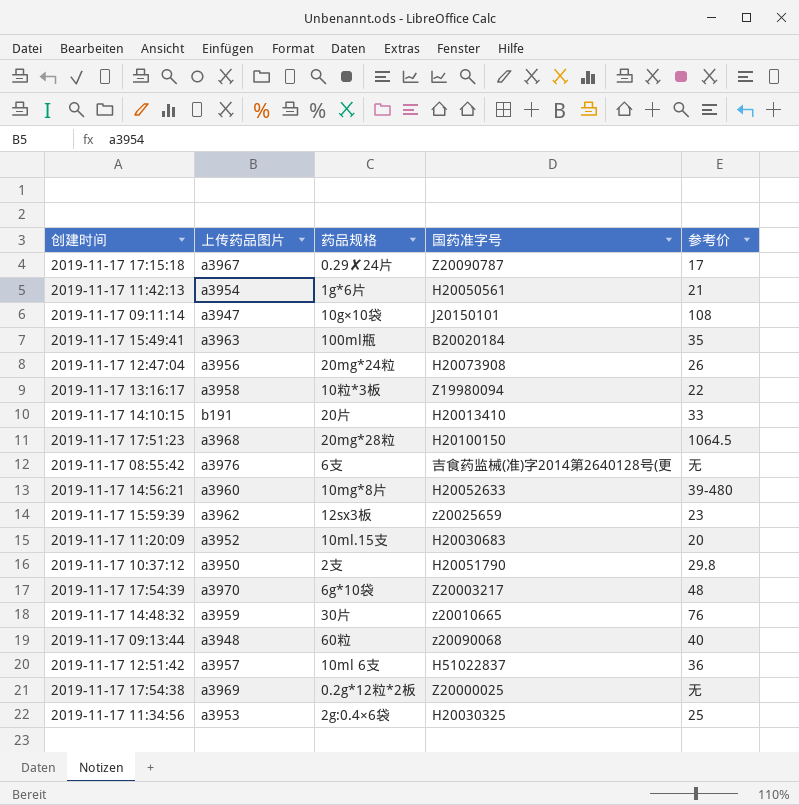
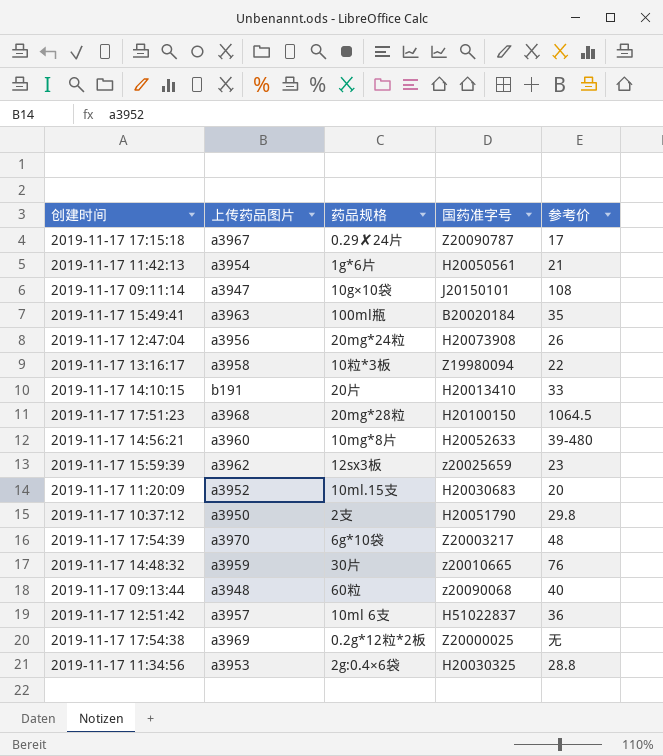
row 2019-11-17 08:55:42: a3976 | 6支 | 吉食药监械(准)字2014第2640128号(更 | 无 -> none
2019-11-17 11:34:56 | 参考价: 25 -> 28.8

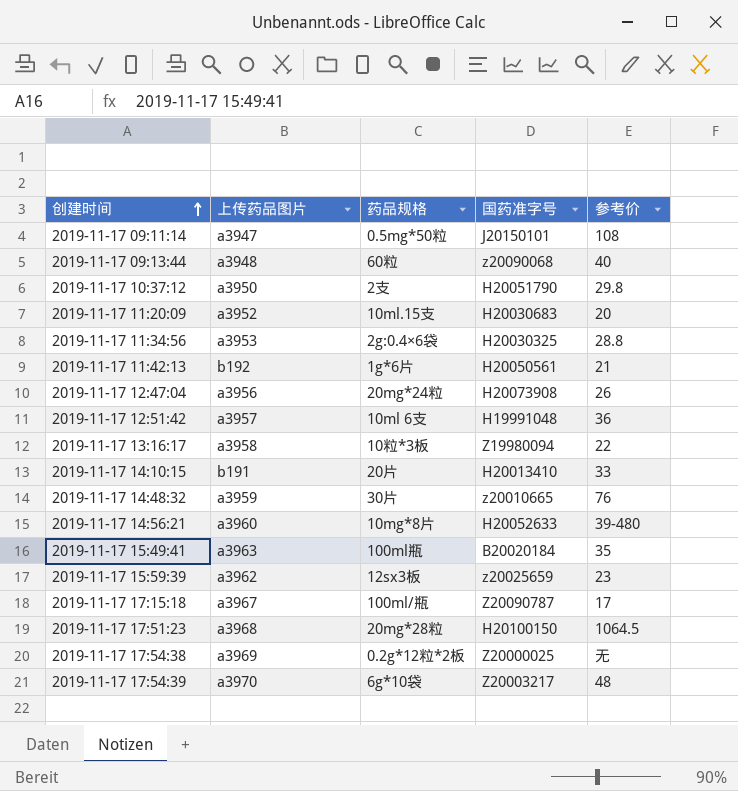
row order: none -> 创建时间 ascending
2019-11-17 09:11:14 | 药品规格: 10g×10袋 -> 0.5mg*50粒
2019-11-17 11:42:13 | 上传药品图片: a3954 -> b192
2019-11-17 12:51:42 | 国药准字号: H51022837 -> H19991048
2019-11-17 17:15:18 | 药品规格: 0.29✘24片 -> 100ml/瓶

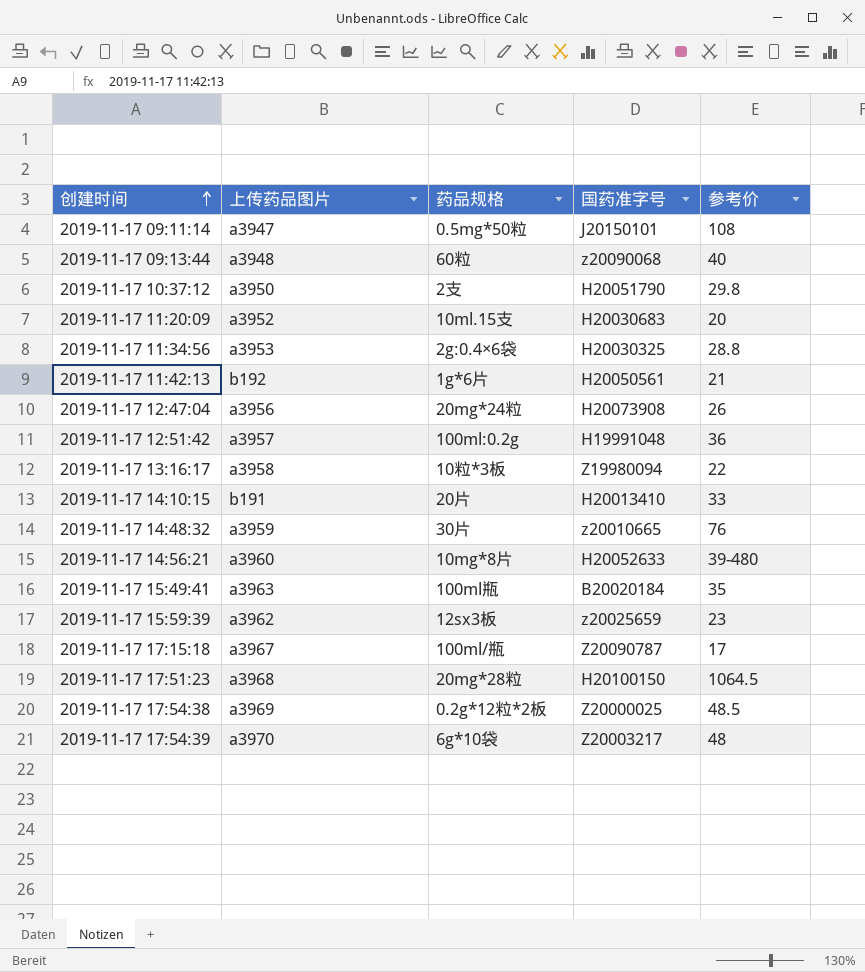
2019-11-17 12:51:42 | 药品规格: 10ml 6支 -> 100ml:0.2g
2019-11-17 17:54:38 | 参考价: 无 -> 48.5

